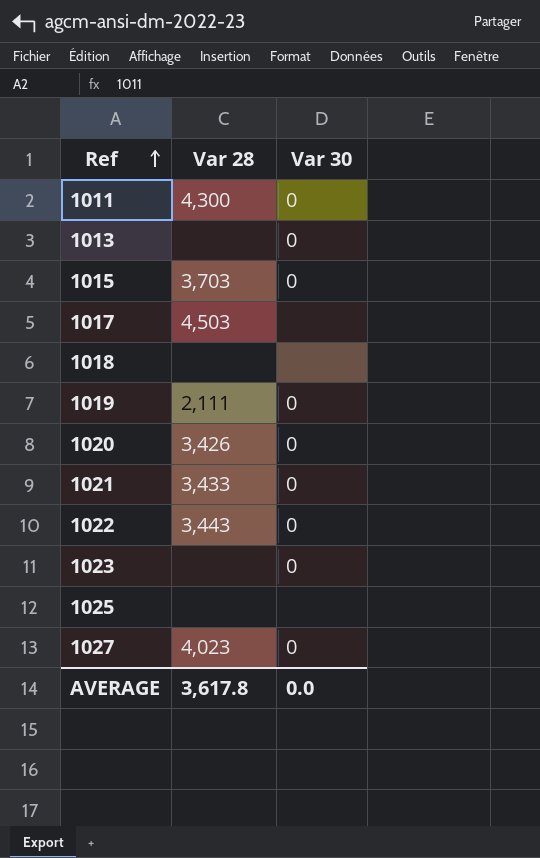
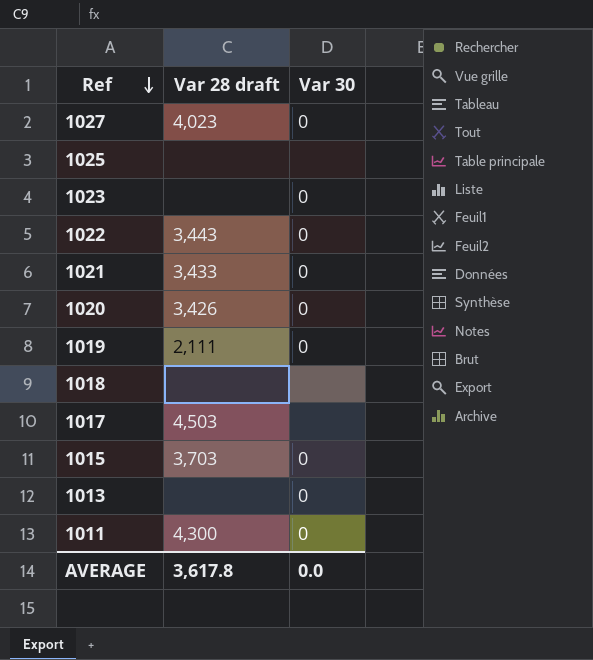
row order: Ref ascending -> Ref descending
column name: Var 28 -> Var 28 draft

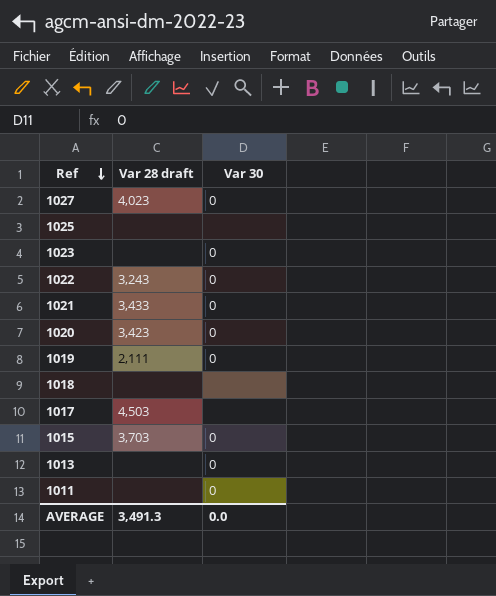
1022 | Var 28 draft: 3,443 -> 3,243
1020 | Var 28 draft: 3,426 -> 3,423
1011 | Var 28 draft: 4,300 -> none
AVERAGE | Var 28 draft: 3,617.8 -> 3,491.3

